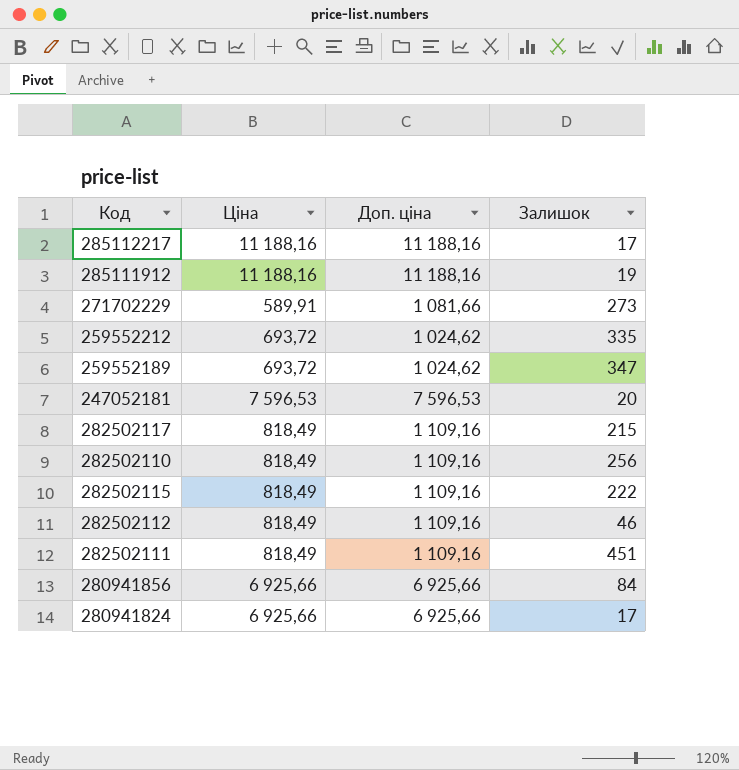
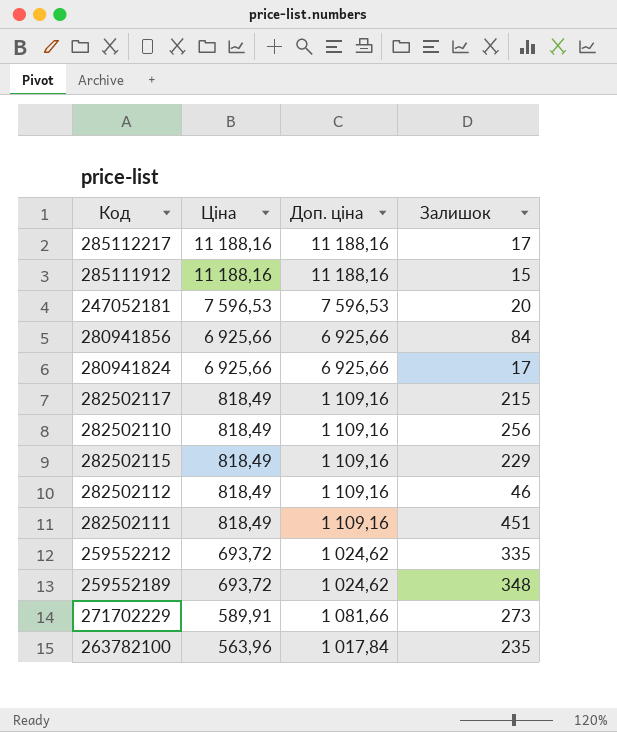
row order: none -> Ціна descending
285111912 | Залишок: 19 -> 15
282502115 | Залишок: 222 -> 229
259552189 | Залишок: 347 -> 348
row 263782100: none -> 563,96 | 1 017,84 | 235

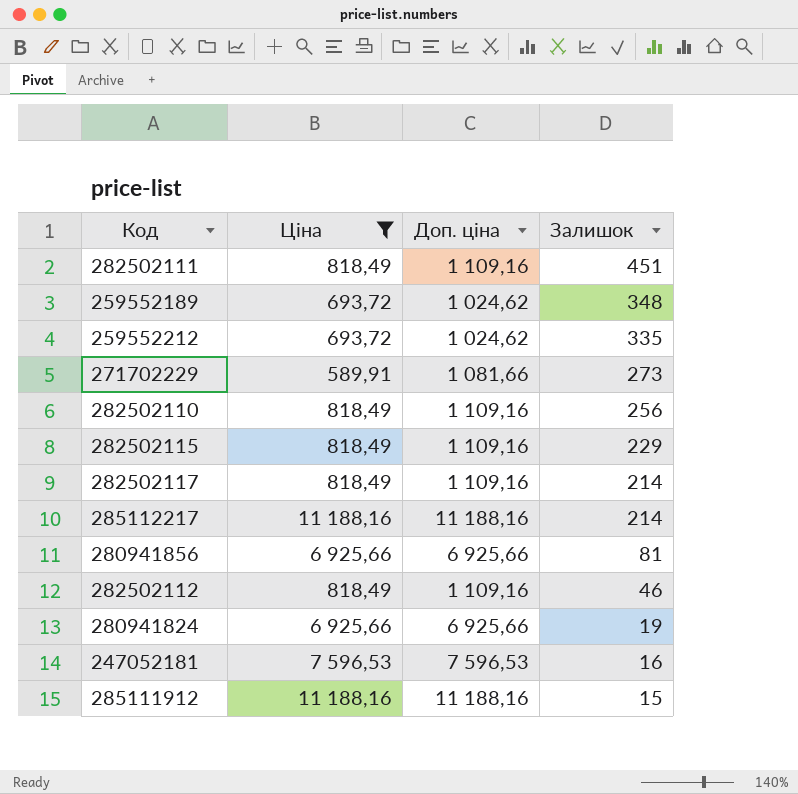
filter: none -> Ціна != 563,96
row order: Ціна descending -> Залишок descending
282502117 | Залишок: 215 -> 214
285112217 | Залишок: 17 -> 214
280941856 | Залишок: 84 -> 81
280941824 | Залишок: 17 -> 19
247052181 | Залишок: 20 -> 16

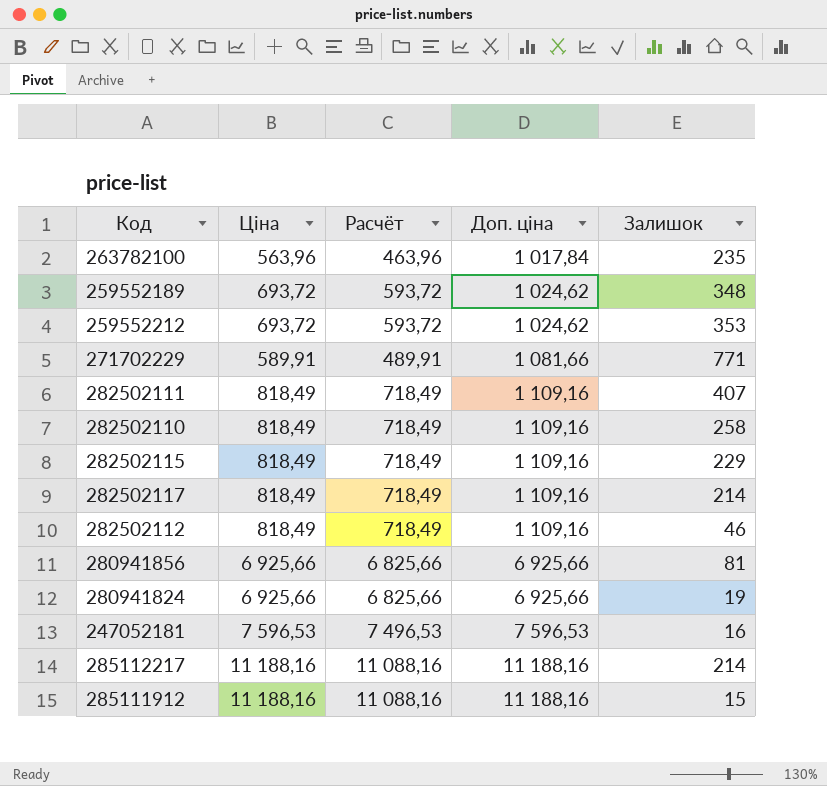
filter: Ціна != 563,96 -> none
row order: Залишок descending -> Доп. ціна ascending
column Расчёт | formula: none -> [Ціна] - 100
259552212 | Залишок: 335 -> 353
271702229 | Залишок: 273 -> 771
282502111 | Залишок: 451 -> 407
282502110 | Залишок: 256 -> 258

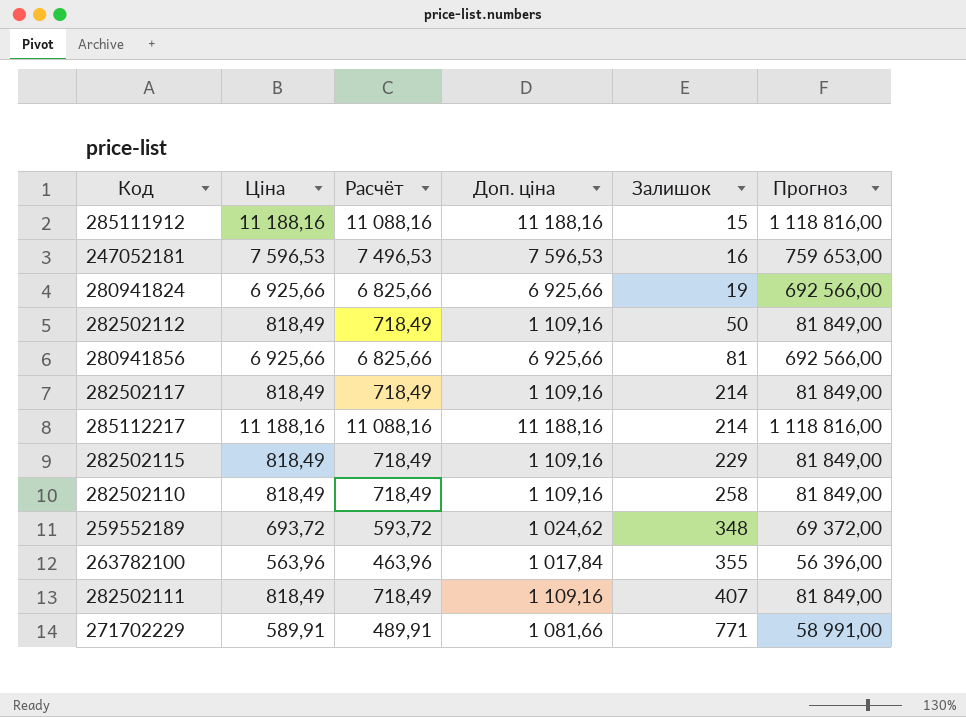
row order: Доп. ціна ascending -> Залишок ascending
column Прогноз | formula: none -> [Ціна] * 100
row 259552212: 693,72 | 593,72 | 1 024,62 | 353 -> none
282502112 | Залишок: 46 -> 50
263782100 | Залишок: 235 -> 355

